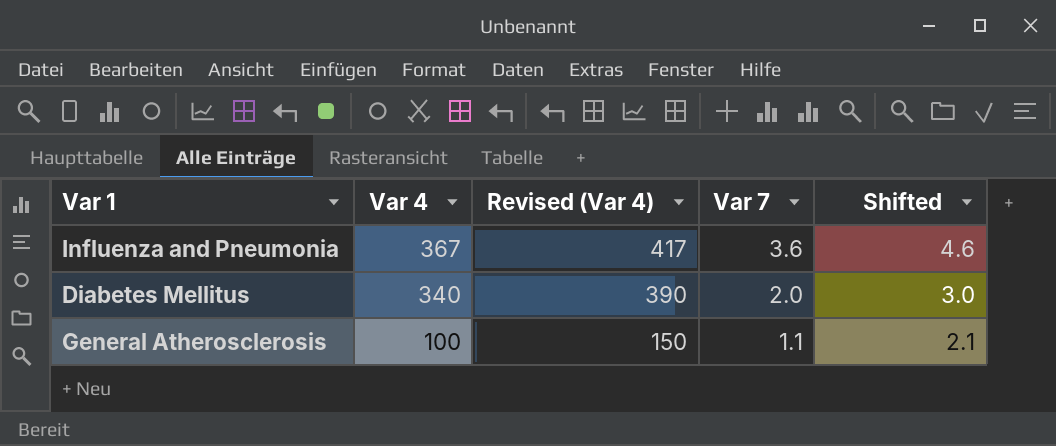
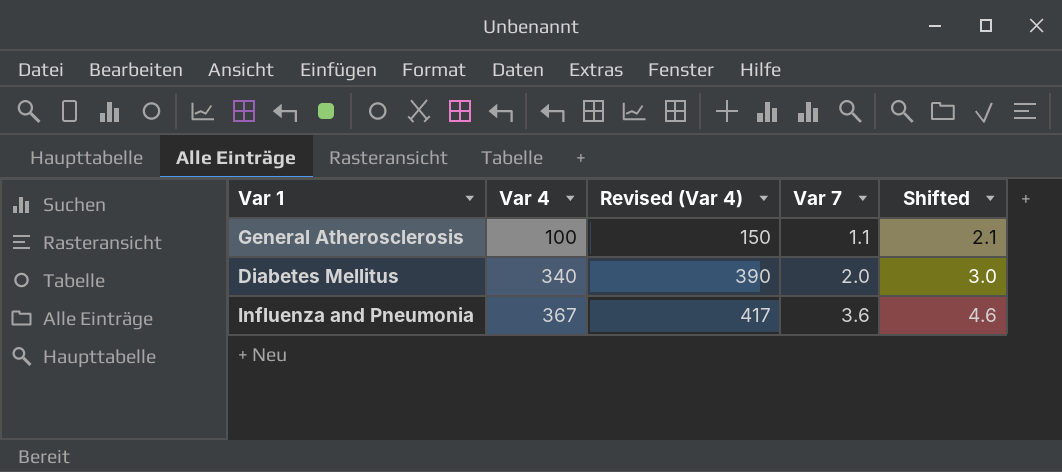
row order: Var 4 descending -> Var 4 ascending

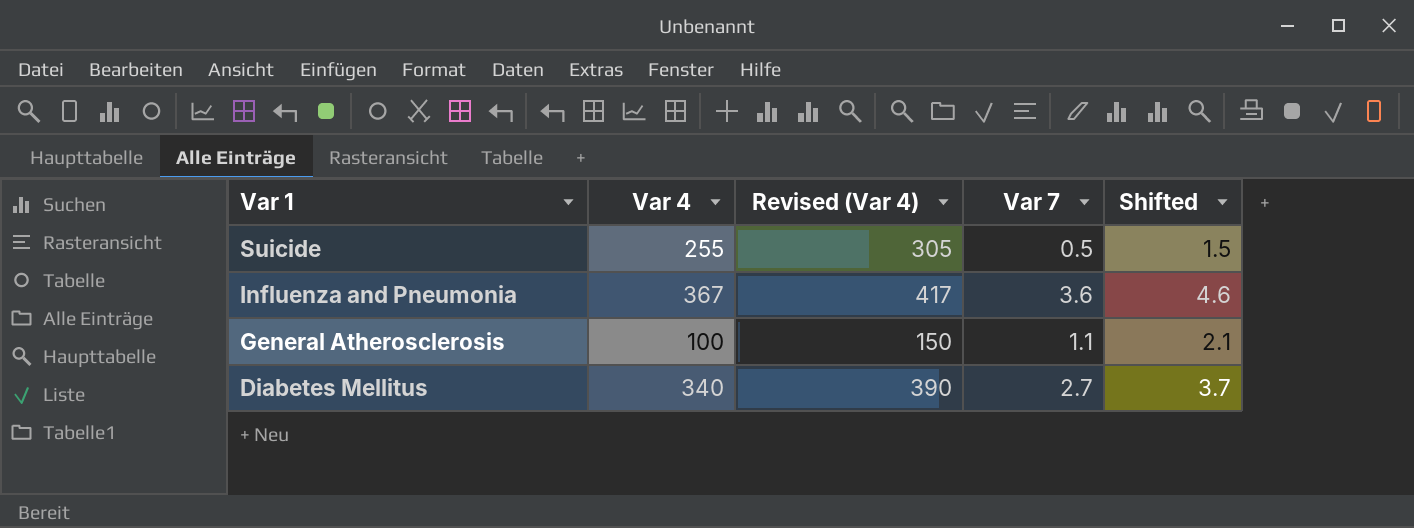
row order: Var 4 ascending -> Var 1 descending
row Suicide: none -> 255 | 305 | 0.5 | 1.5
Diabetes Mellitus | Var 7: 2.0 -> 2.7
Diabetes Mellitus | Shifted: 3.0 -> 3.7

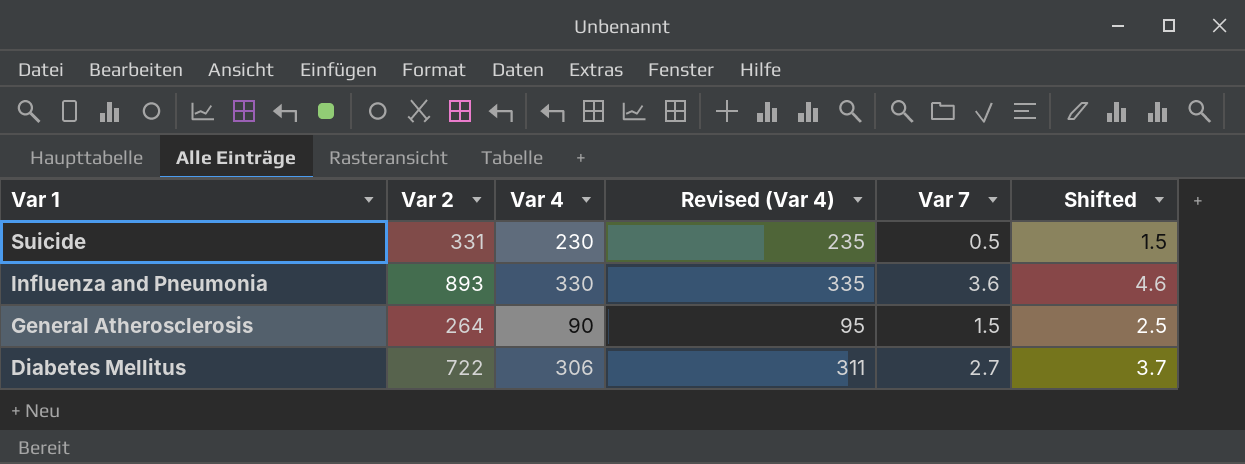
column Var 2 | position: none -> 2
column Revised (Var 4) | formula: [Var 4] + 50 -> [Var 4] + 5
Suicide | Var 4: 255 -> 230
Influenza and Pneumonia | Var 4: 367 -> 330
General Atherosclerosis | Var 4: 100 -> 90
General Atherosclerosis | Var 7: 1.1 -> 1.5
General Atherosclerosis | Shifted: 2.1 -> 2.5
Diabetes Mellitus | Var 4: 340 -> 306

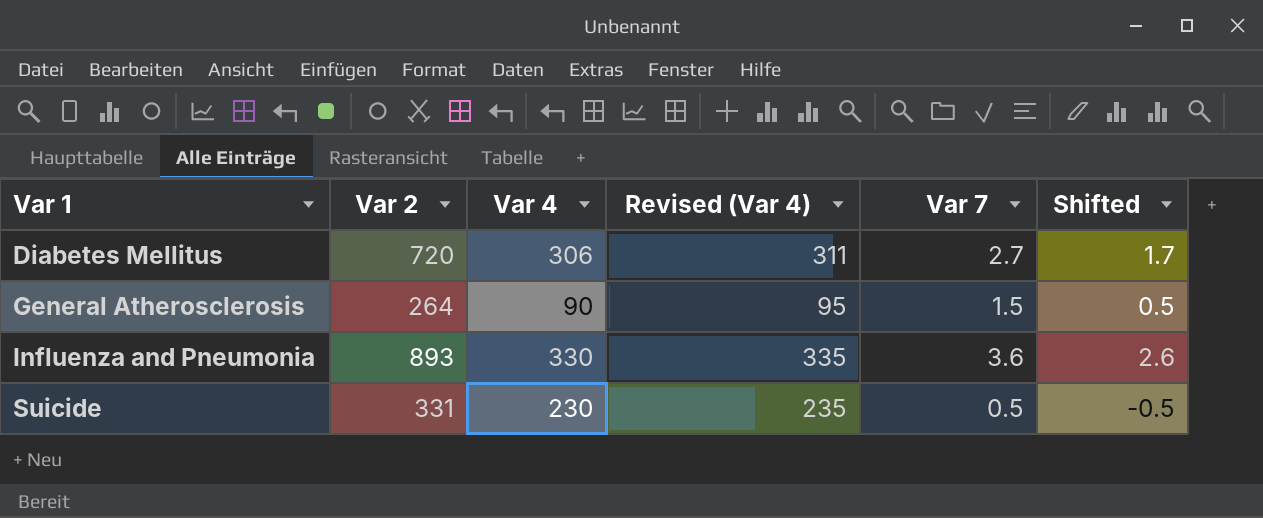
row order: Var 1 descending -> Var 1 ascending
column Shifted | formula: [Var 7] + 1 -> [Var 7] - 1
Diabetes Mellitus | Var 2: 722 -> 720

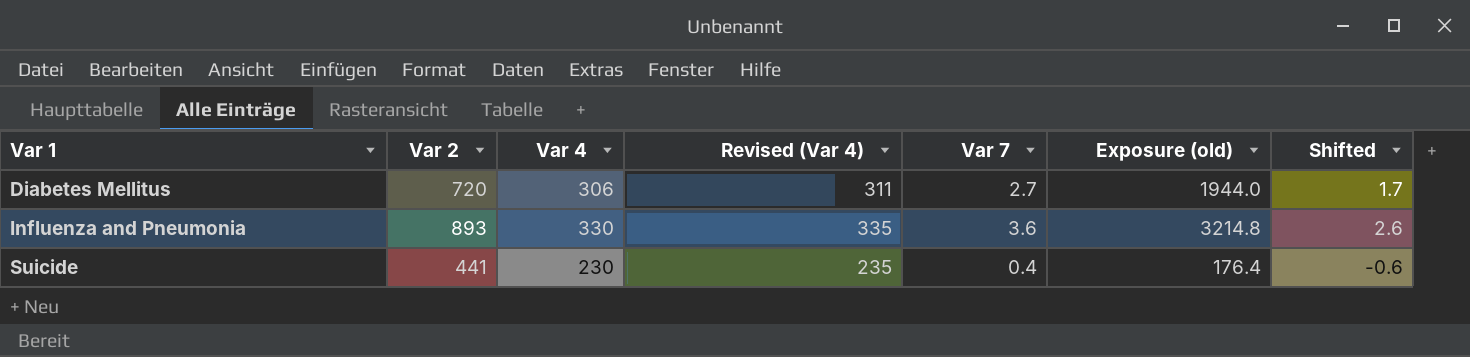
column Exposure (old) | formula: none -> [Var 2] * [Var 7]
row General Atherosclerosis: 264 | 90 | 95 | 1.5 | 0.5 -> none
Suicide | Var 2: 331 -> 441
Suicide | Var 7: 0.5 -> 0.4
Suicide | Shifted: -0.5 -> -0.6

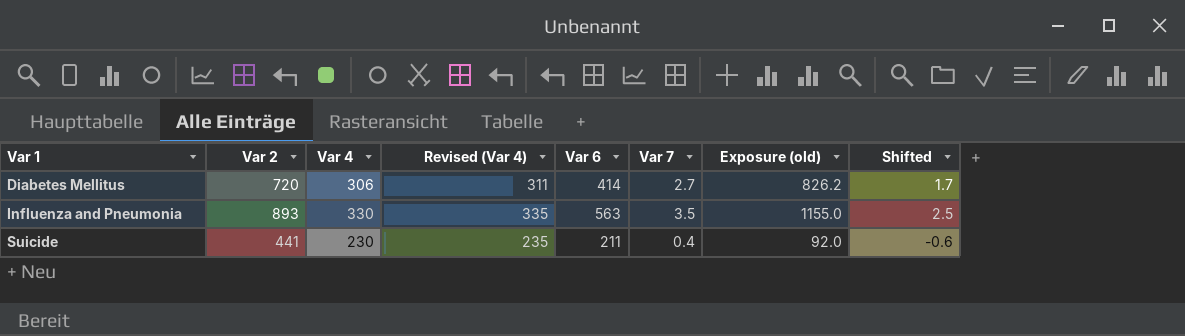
column Var 6 | formula: none -> [Var 2] - [Var 4]
column Exposure (old) | formula: [Var 2] * [Var 7] -> [Var 4] * [Var 7]
Influenza and Pneumonia | Var 7: 3.6 -> 3.5
Influenza and Pneumonia | Shifted: 2.6 -> 2.5

